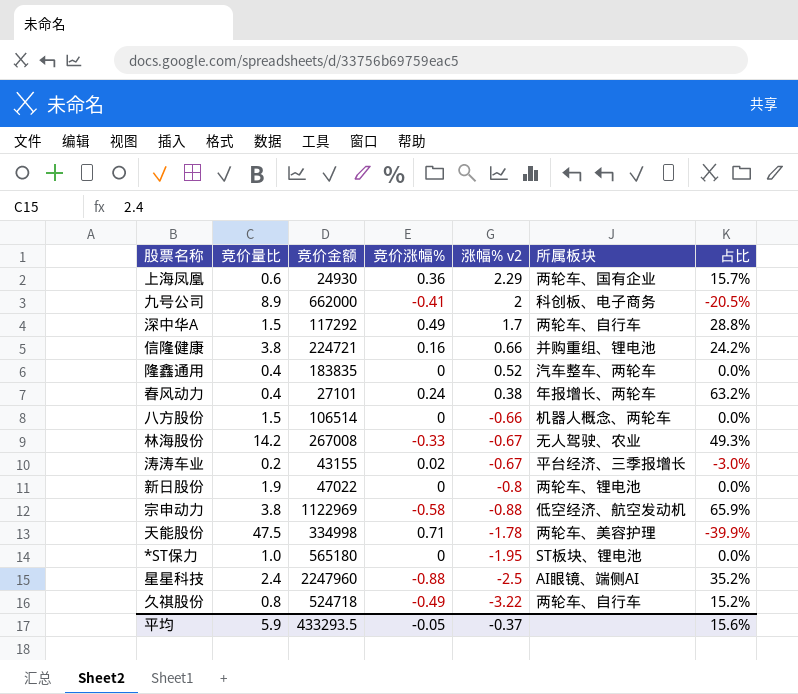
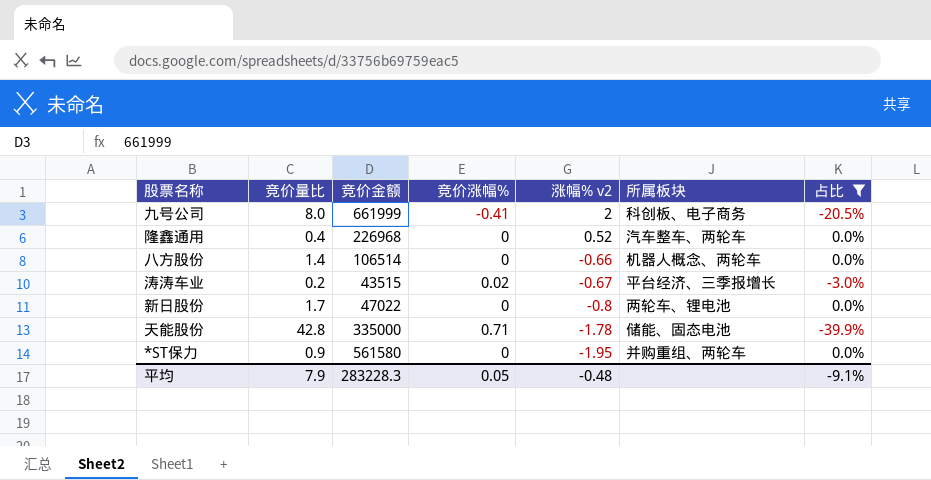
filter: none -> 占比 <= 0.0%
九号公司 | 竞价量比: 8.9 -> 8.0
九号公司 | 竞价金额: 662000 -> 661999
隆鑫通用 | 竞价金额: 183835 -> 226968
八方股份 | 竞价量比: 1.5 -> 1.4
涛涛车业 | 竞价金额: 43155 -> 43515
新日股份 | 竞价量比: 1.9 -> 1.7
天能股份 | 竞价量比: 47.5 -> 42.8
天能股份 | 竞价金额: 334998 -> 335000
天能股份 | 所属板块: 两轮车、美容护理 -> 储能、固态电池
*ST保力 | 竞价量比: 1.0 -> 0.9
*ST保力 | 竞价金额: 565180 -> 561580
*ST保力 | 所属板块: ST板块、锂电池 -> 并购重组、两轮车
平均 | 竞价量比: 5.9 -> 7.9
平均 | 竞价金额: 433293.5 -> 283228.3
平均 | 竞价涨幅%: -0.05 -> 0.05
平均 | 涨幅% v2: -0.37 -> -0.48
平均 | 占比: 15.6% -> -9.1%

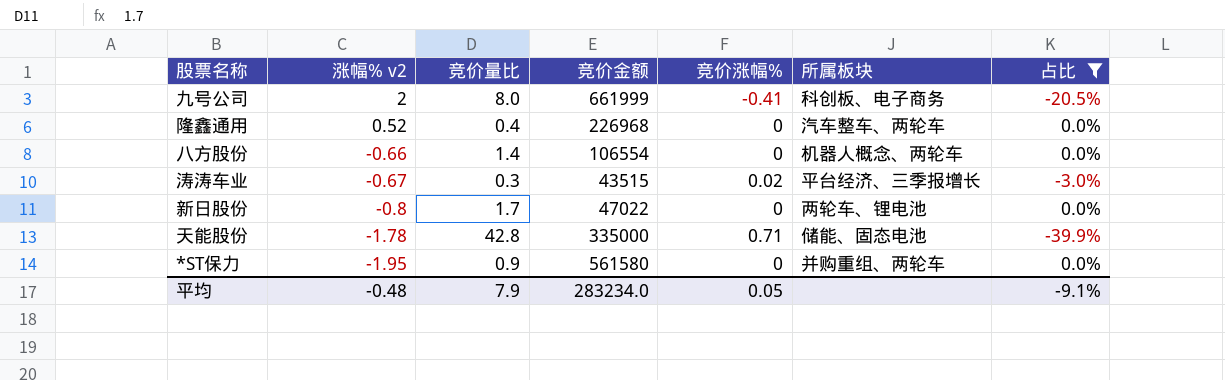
column 涨幅% v2 | position: 5 -> 2
八方股份 | 竞价金额: 106514 -> 106554
涛涛车业 | 竞价量比: 0.2 -> 0.3
平均 | 竞价金额: 283228.3 -> 283234.0

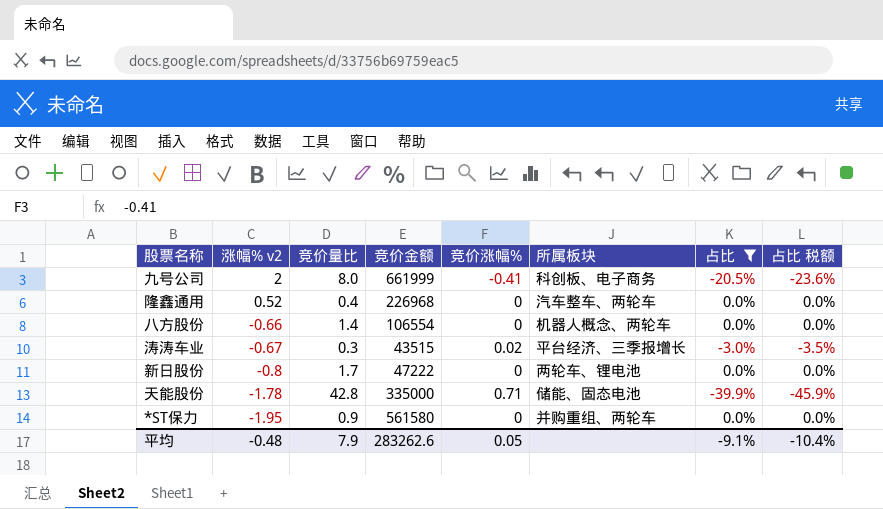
column 占比 税额 | formula: none -> [占比] * 1.15
新日股份 | 竞价金额: 47022 -> 47222
平均 | 竞价金额: 283234.0 -> 283262.6

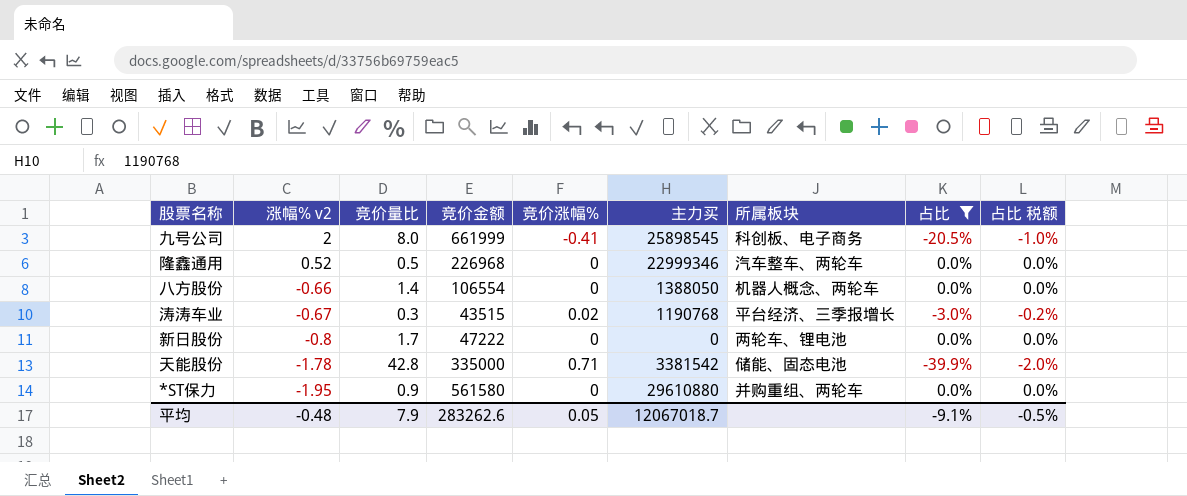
column 主力买 | position: none -> 6
column 占比 税额 | formula: [占比] * 1.15 -> [占比] * 0.05
隆鑫通用 | 竞价量比: 0.4 -> 0.5
平均 | 占比 税额: -10.4% -> -0.5%

